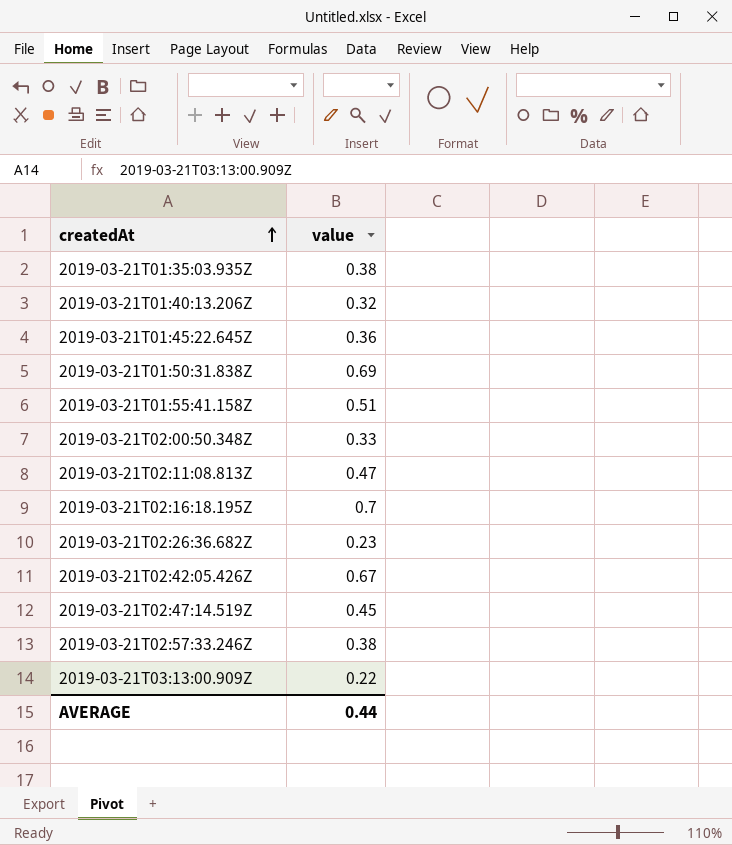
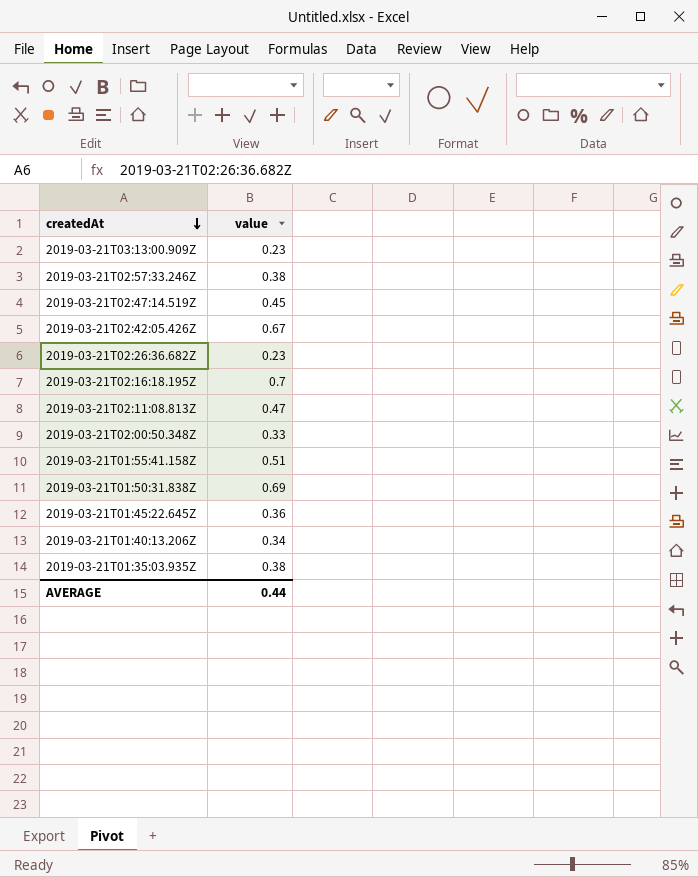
row order: createdAt ascending -> createdAt descending
2019-03-21T03:13:00.909Z | value: 0.22 -> 0.23
2019-03-21T01:40:13.206Z | value: 0.32 -> 0.34

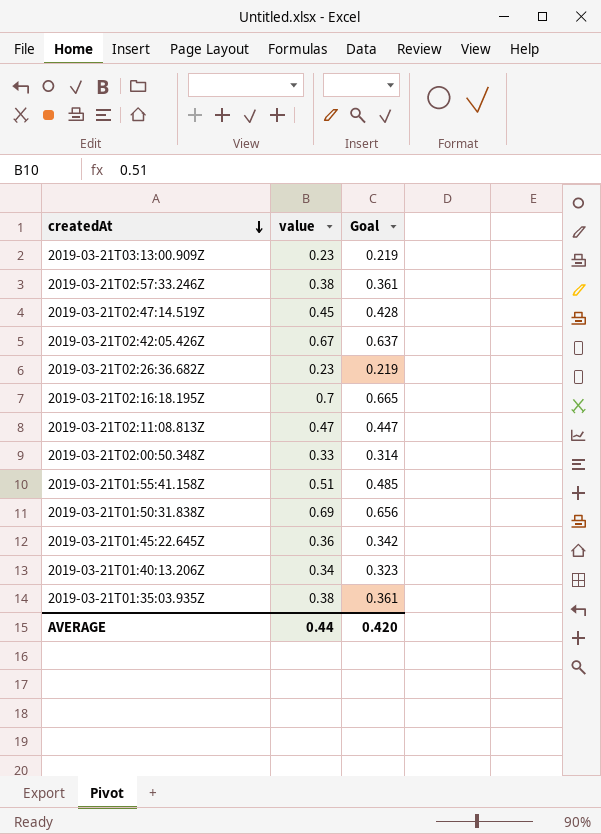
column Goal | formula: none -> [value] * 0.95

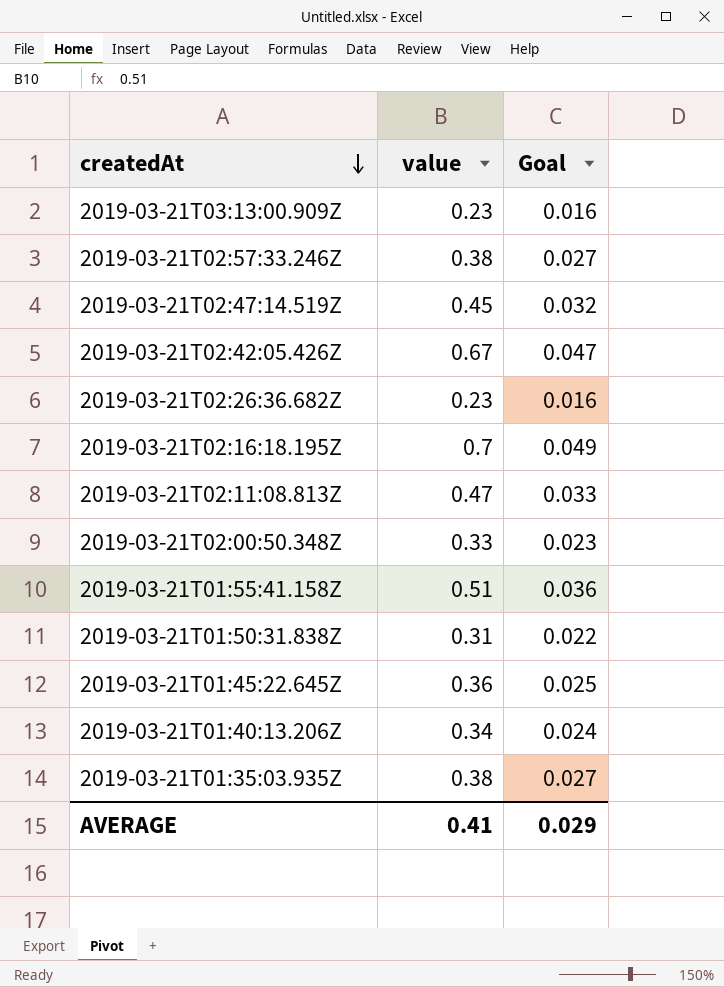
column Goal | formula: [value] * 0.95 -> [value] * 0.07
2019-03-21T01:50:31.838Z | value: 0.69 -> 0.31
AVERAGE | value: 0.44 -> 0.41
AVERAGE | Goal: 0.420 -> 0.029

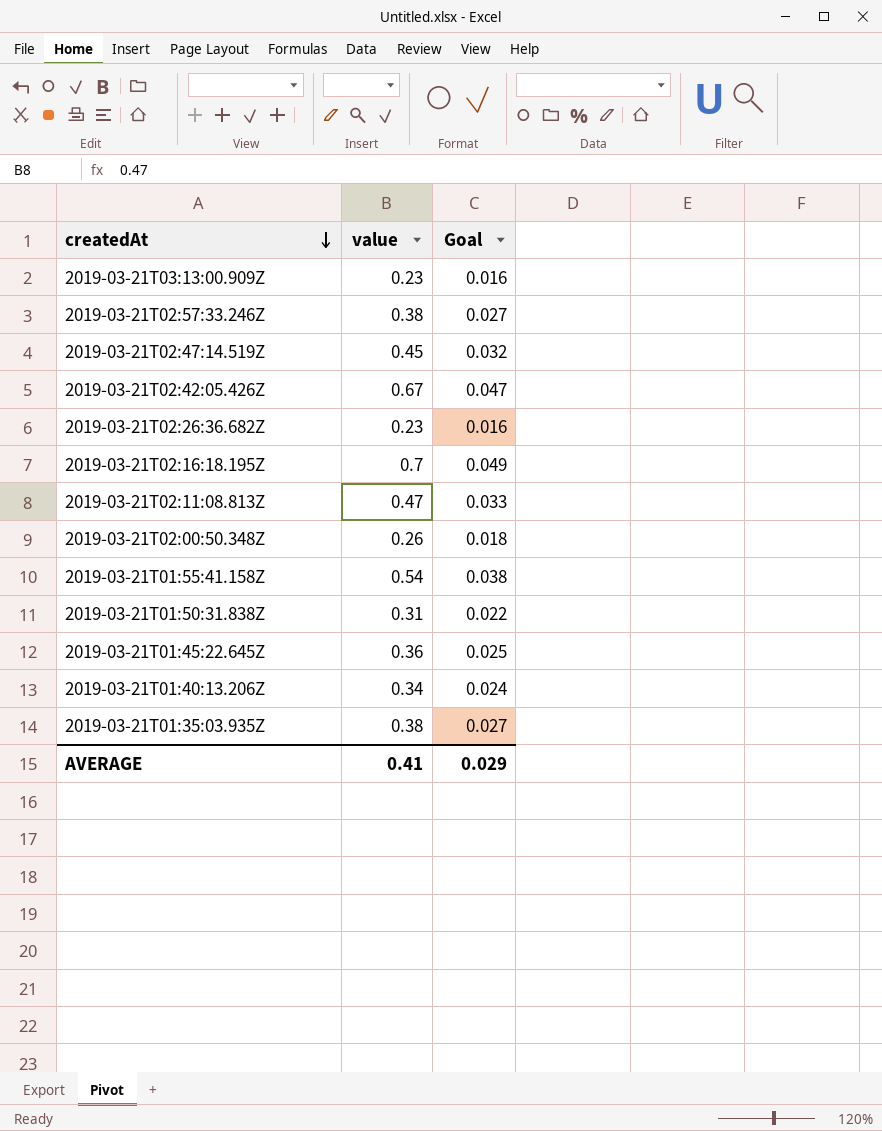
2019-03-21T02:00:50.348Z | value: 0.33 -> 0.26
2019-03-21T02:00:50.348Z | Goal: 0.023 -> 0.018
2019-03-21T01:55:41.158Z | value: 0.51 -> 0.54
2019-03-21T01:55:41.158Z | Goal: 0.036 -> 0.038

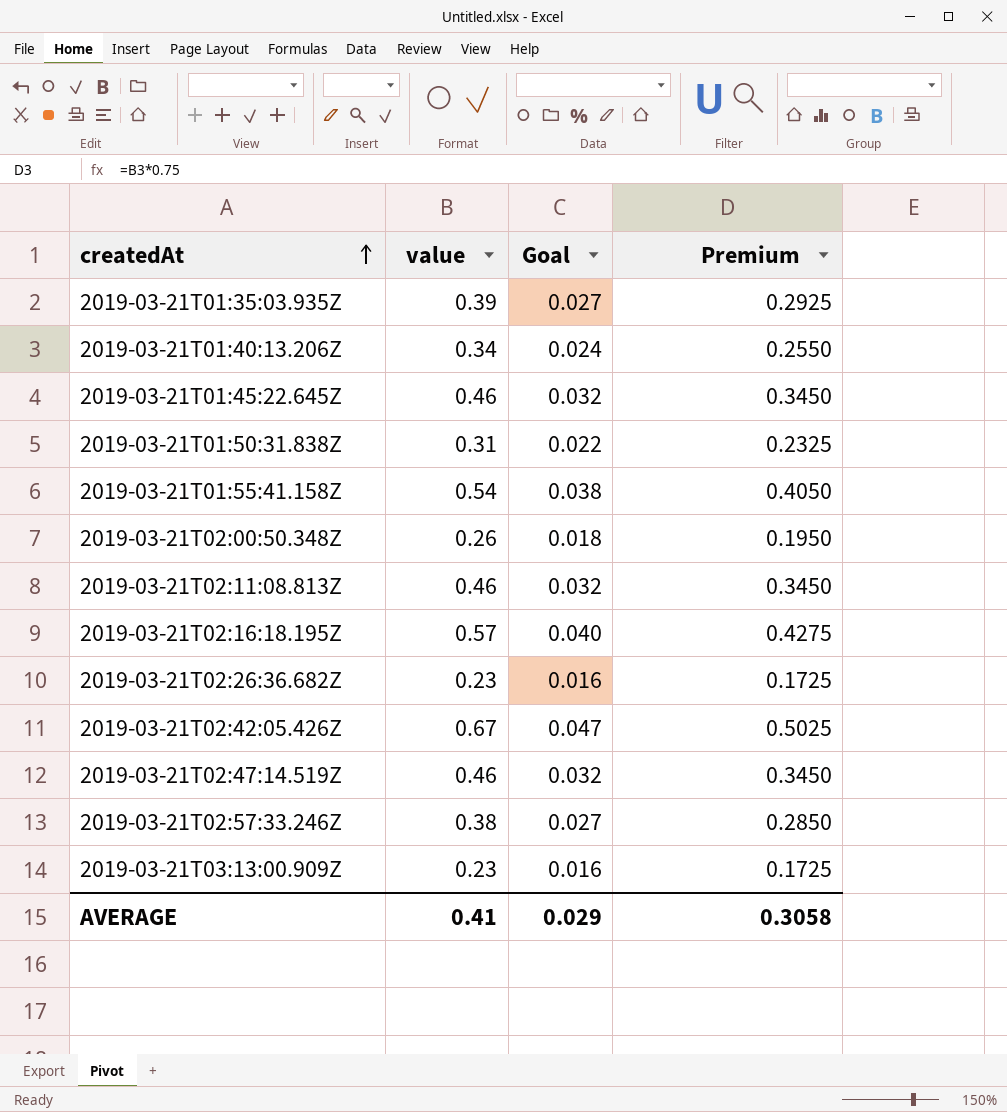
row order: createdAt descending -> createdAt ascending
column Premium | formula: none -> [value] * 0.75
2019-03-21T01:35:03.935Z | value: 0.38 -> 0.39
2019-03-21T01:45:22.645Z | value: 0.36 -> 0.46
2019-03-21T01:45:22.645Z | Goal: 0.025 -> 0.032
2019-03-21T02:11:08.813Z | value: 0.47 -> 0.46
2019-03-21T02:11:08.813Z | Goal: 0.033 -> 0.032
2019-03-21T02:16:18.195Z | value: 0.7 -> 0.57
2019-03-21T02:16:18.195Z | Goal: 0.049 -> 0.040
2019-03-21T02:47:14.519Z | value: 0.45 -> 0.46

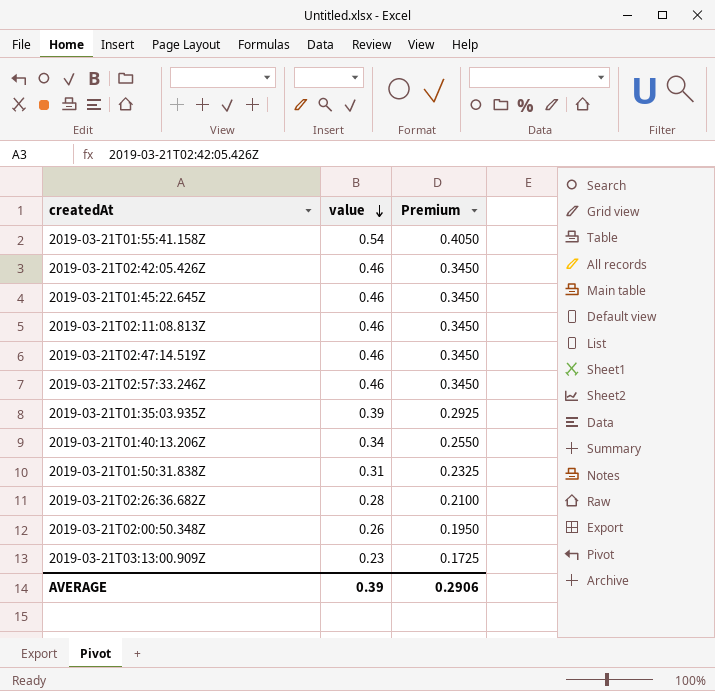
row order: createdAt ascending -> value descending
column Goal | formula: [value] * 0.07 -> none
row 2019-03-21T02:16:18.195Z: 0.57 | 0.040 | 0.4275 -> none
2019-03-21T02:42:05.426Z | value: 0.67 -> 0.46
2019-03-21T02:42:05.426Z | Premium: 0.5025 -> 0.3450
2019-03-21T02:57:33.246Z | value: 0.38 -> 0.46
2019-03-21T02:57:33.246Z | Premium: 0.2850 -> 0.3450
2019-03-21T02:26:36.682Z | value: 0.23 -> 0.28
2019-03-21T02:26:36.682Z | Premium: 0.1725 -> 0.2100
AVERAGE | value: 0.41 -> 0.39
AVERAGE | Premium: 0.3058 -> 0.2906

